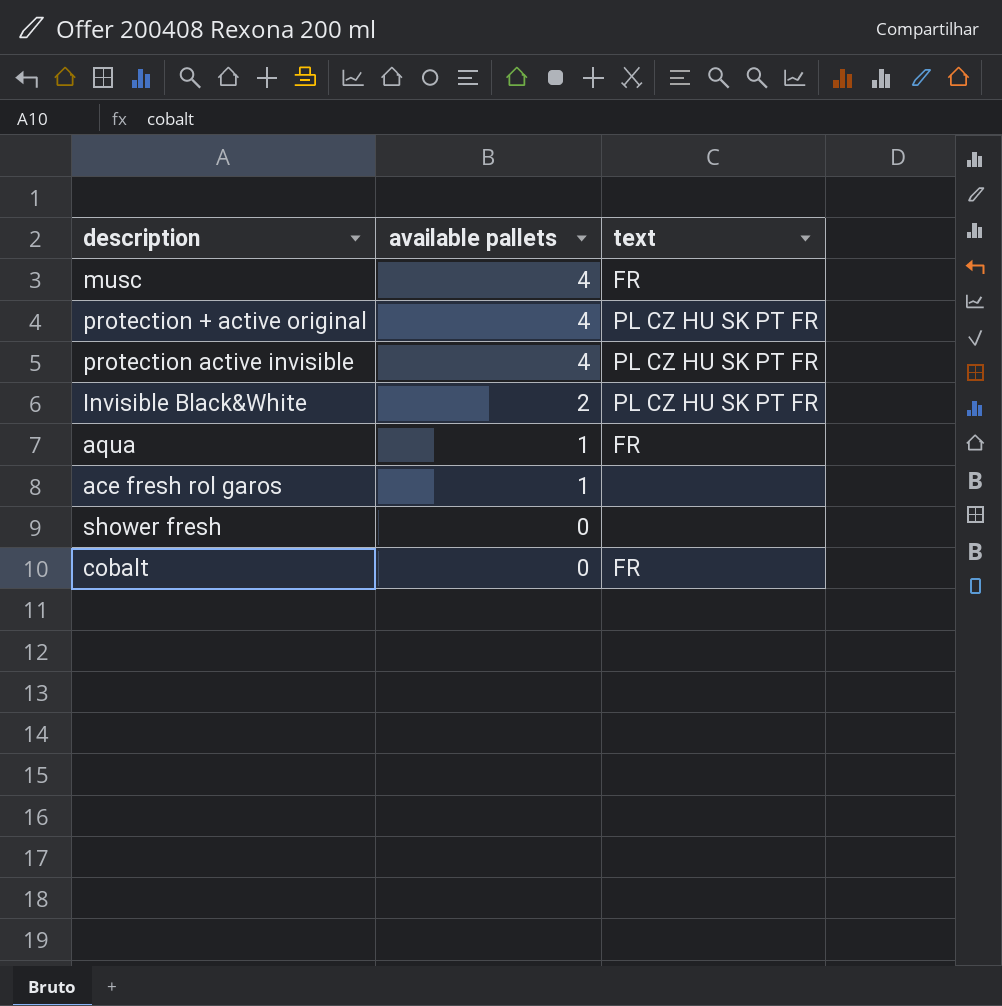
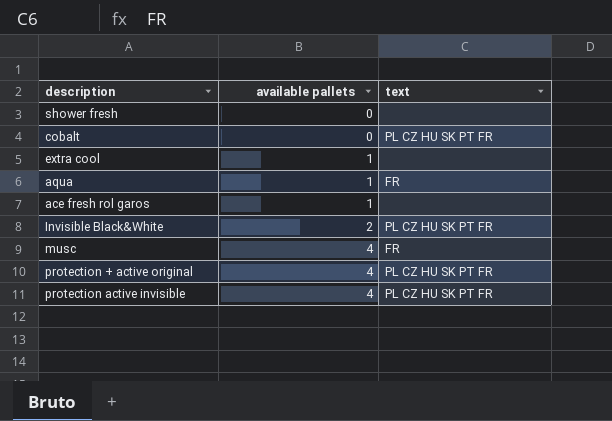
row order: available pallets descending -> available pallets ascending
cobalt | text: FR -> PL CZ HU SK PT FR
row extra cool: none -> 1 | none

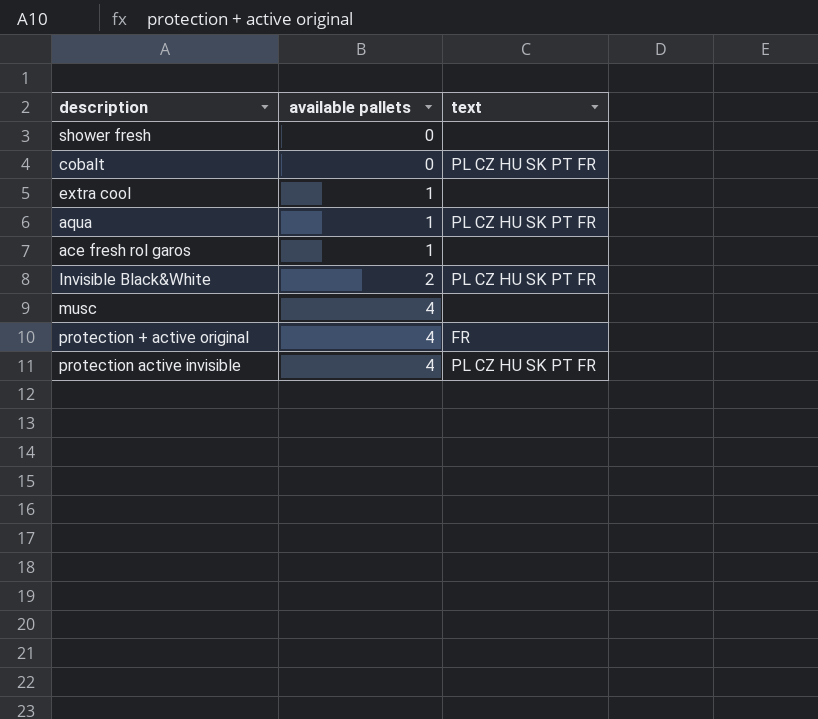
aqua | text: FR -> PL CZ HU SK PT FR
musc | text: FR -> none
protection + active original | text: PL CZ HU SK PT FR -> FR

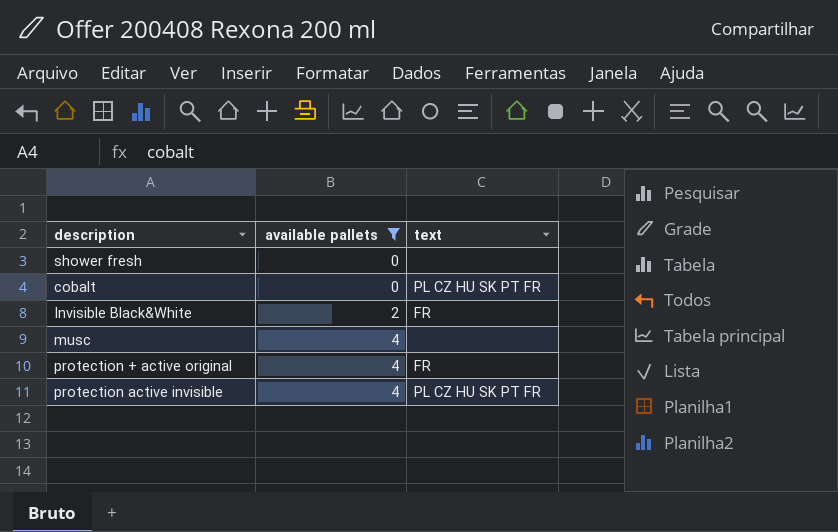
filter: none -> available pallets != 1
Invisible Black&White | text: PL CZ HU SK PT FR -> FR

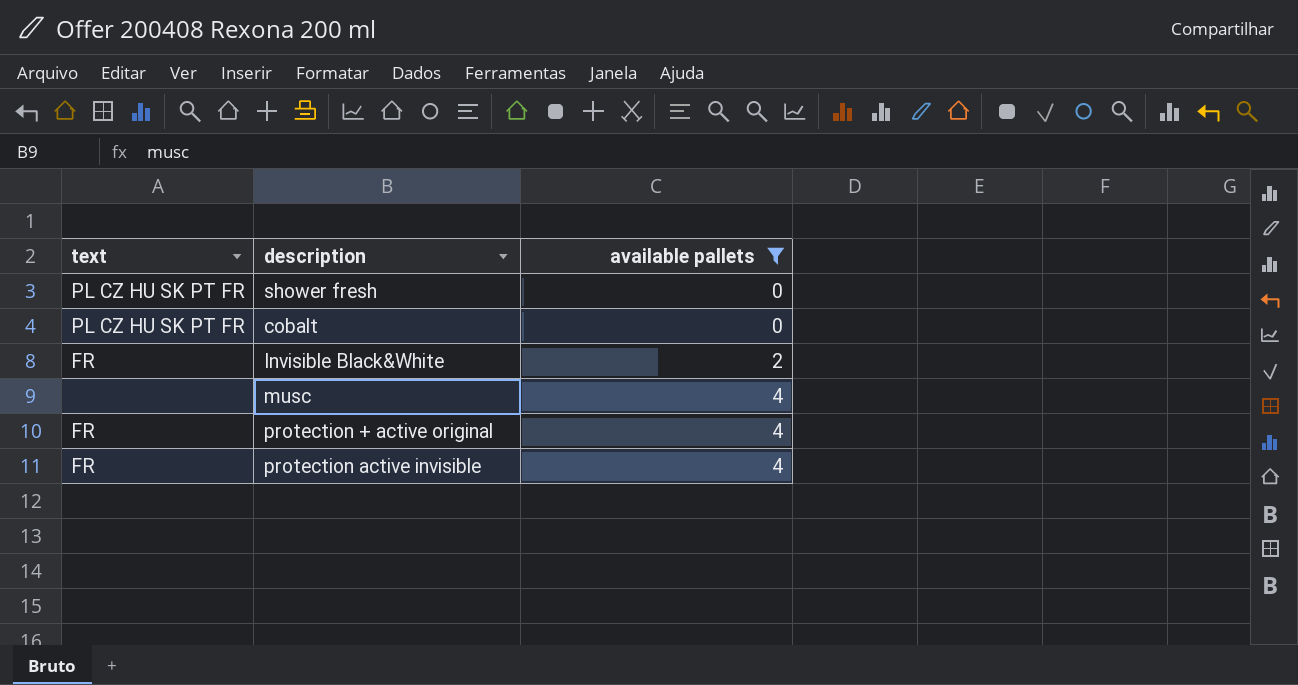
column text | position: 3 -> 1
shower fresh | text: none -> PL CZ HU SK PT FR
protection active invisible | text: PL CZ HU SK PT FR -> FR

